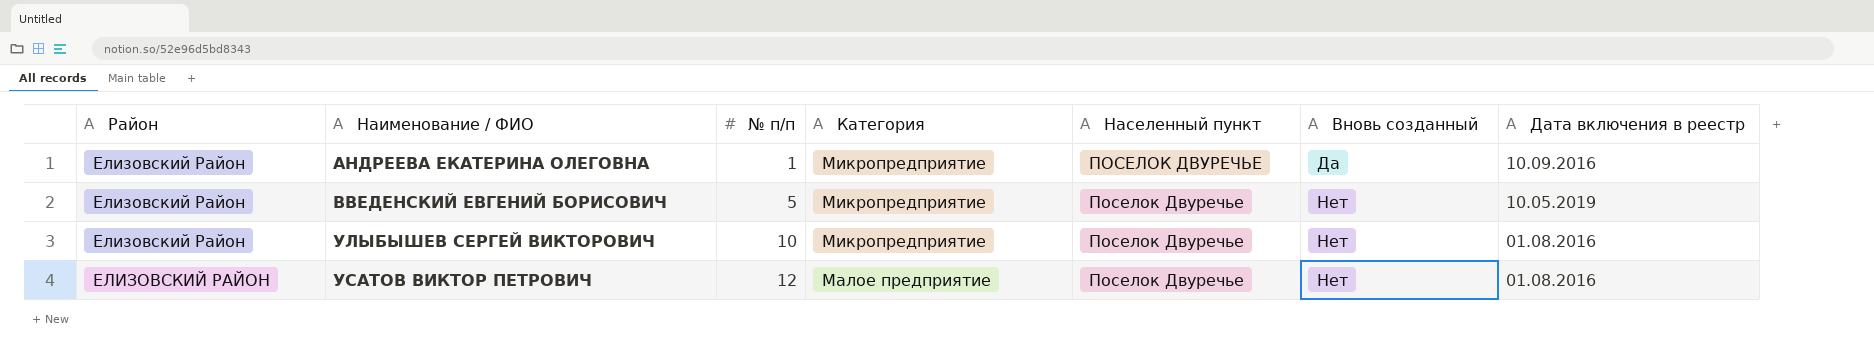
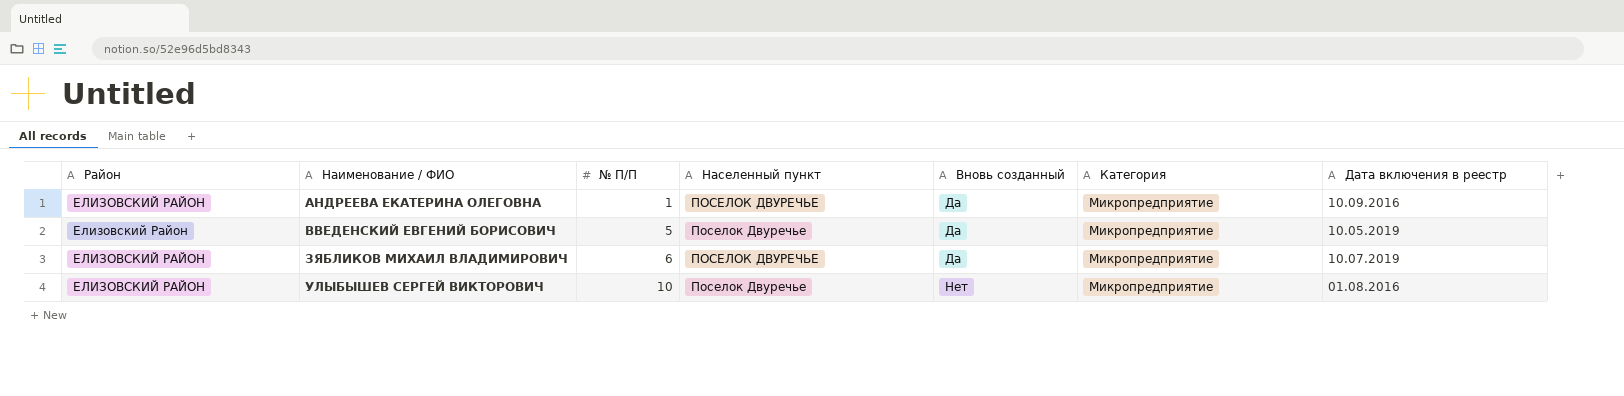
column name: № п/п -> № П/П
column Категория | position: 4 -> 6
row УСАТОВ ВИКТОР ПЕТРОВИЧ: ЕЛИЗОВСКИЙ РАЙОН | 12 | Малое предприятие | Поселок Двуречье | Нет | 01.08.2016 -> none
АНДРЕЕВА ЕКАТЕРИНА ОЛЕГОВНА | Район: Елизовский Район -> ЕЛИЗОВСКИЙ РАЙОН
ВВЕДЕНСКИЙ ЕВГЕНИЙ БОРИСОВИЧ | Вновь созданный: Нет -> Да
row ЗЯБЛИКОВ МИХАИЛ ВЛАДИМИРОВИЧ: none -> ЕЛИЗОВСКИЙ РАЙОН | 6 | ПОСЕЛОК ДВУРЕЧЬЕ | Да | Микропредприятие | 10.07.2019
УЛЫБЫШЕВ СЕРГЕЙ ВИКТОРОВИЧ | Район: Елизовский Район -> ЕЛИЗОВСКИЙ РАЙОН

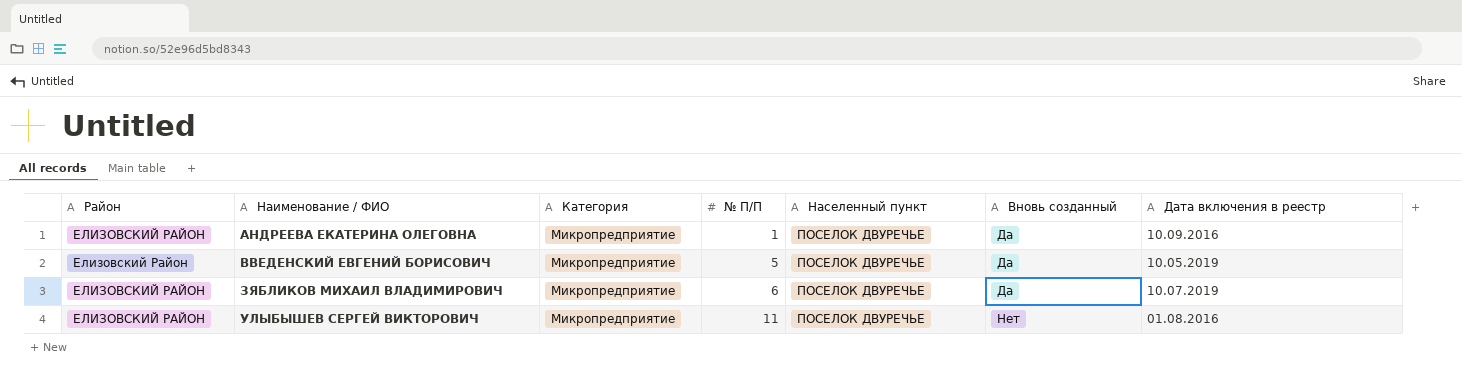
column Категория | position: 6 -> 3
ВВЕДЕНСКИЙ ЕВГЕНИЙ БОРИСОВИЧ | Населенный пункт: Поселок Двуречье -> ПОСЕЛОК ДВУРЕЧЬЕ
УЛЫБЫШЕВ СЕРГЕЙ ВИКТОРОВИЧ | № П/П: 10 -> 11
УЛЫБЫШЕВ СЕРГЕЙ ВИКТОРОВИЧ | Населенный пункт: Поселок Двуречье -> ПОСЕЛОК ДВУРЕЧЬЕ

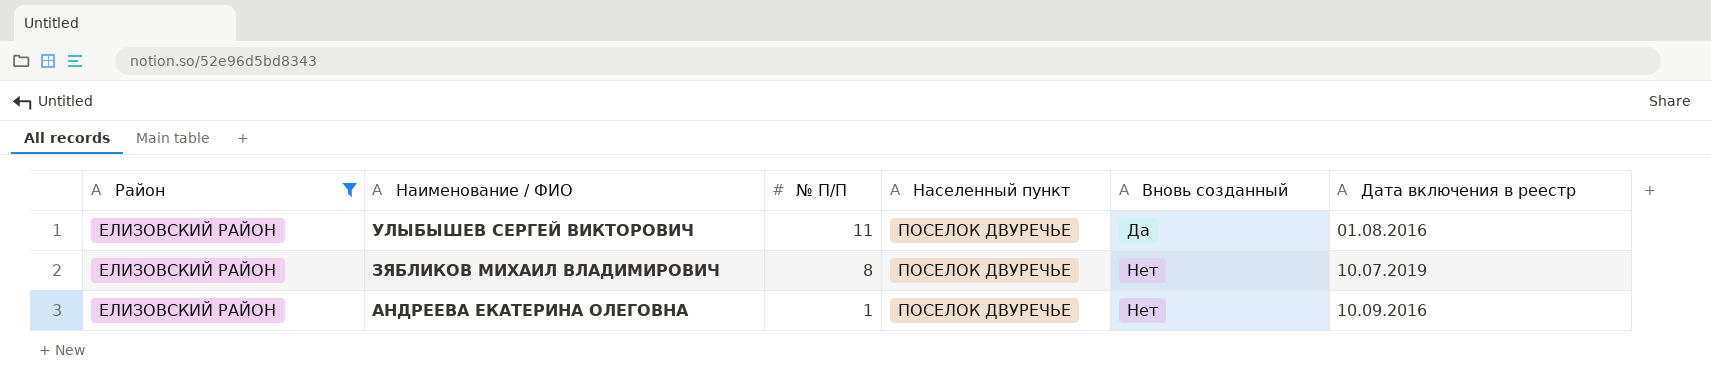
filter: none -> Район = ЕЛИЗОВСКИЙ РАЙОН
row order: Наименование / ФИО ascending -> Наименование / ФИО descending
column Категория | position: 3 -> none
УЛЫБЫШЕВ СЕРГЕЙ ВИКТОРОВИЧ | Вновь созданный: Нет -> Да
ЗЯБЛИКОВ МИХАИЛ ВЛАДИМИРОВИЧ | № П/П: 6 -> 8
ЗЯБЛИКОВ МИХАИЛ ВЛАДИМИРОВИЧ | Вновь созданный: Да -> Нет
АНДРЕЕВА ЕКАТЕРИНА ОЛЕГОВНА | Вновь созданный: Да -> Нет

